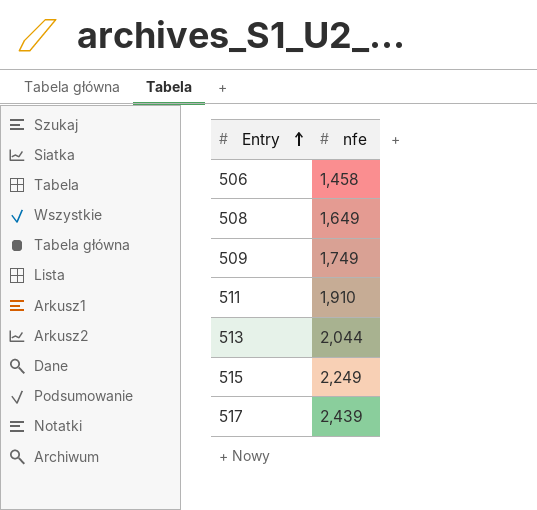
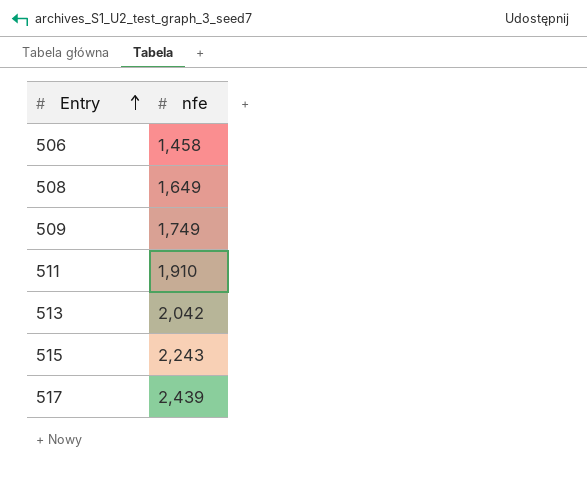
513 | nfe: 2,044 -> 2,042
515 | nfe: 2,249 -> 2,243

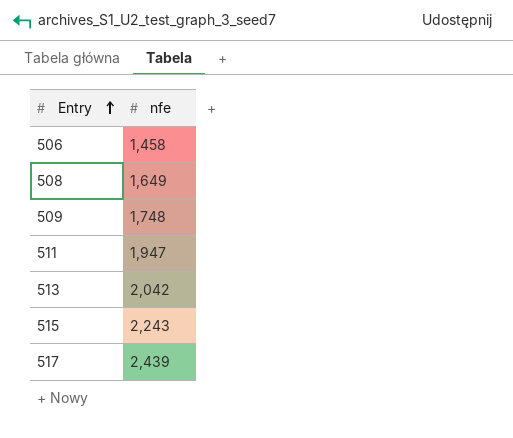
509 | nfe: 1,749 -> 1,748
511 | nfe: 1,910 -> 1,947

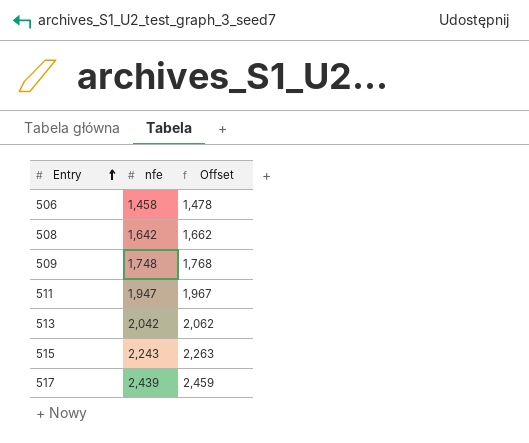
column Offset | formula: none -> [nfe] + 20
508 | nfe: 1,649 -> 1,642

